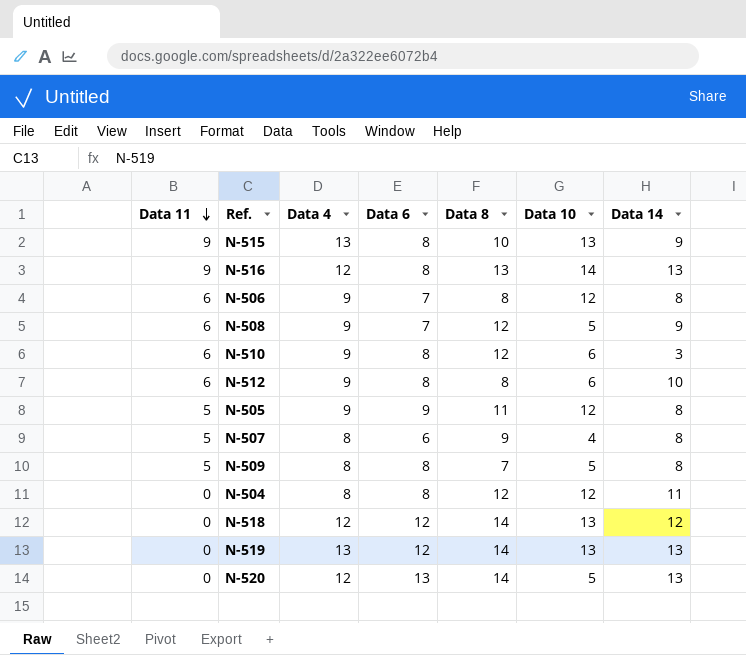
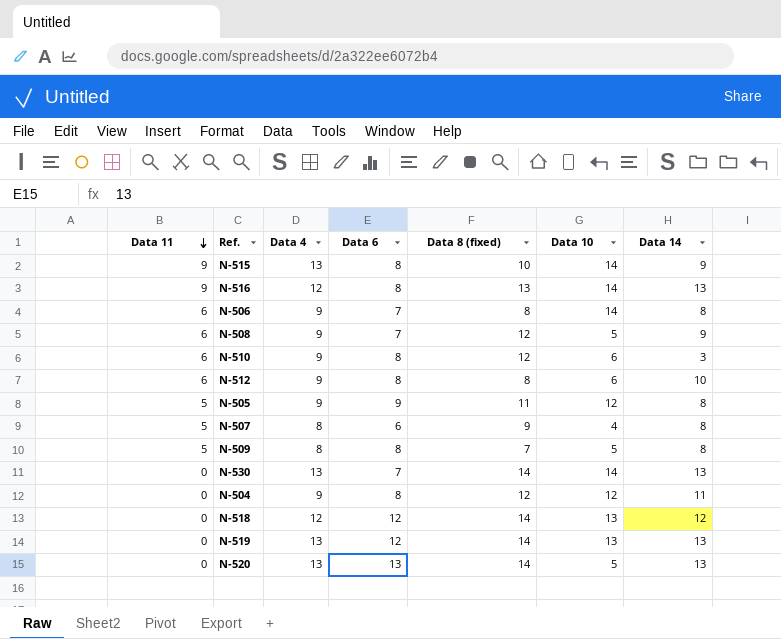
column name: Data 8 -> Data 8 (fixed)
N-515 | Data 10: 13 -> 14
N-506 | Data 10: 12 -> 14
row N-530: none -> 0 | 13 | 7 | 14 | 14 | 13
N-504 | Data 4: 8 -> 9
N-520 | Data 4: 12 -> 13

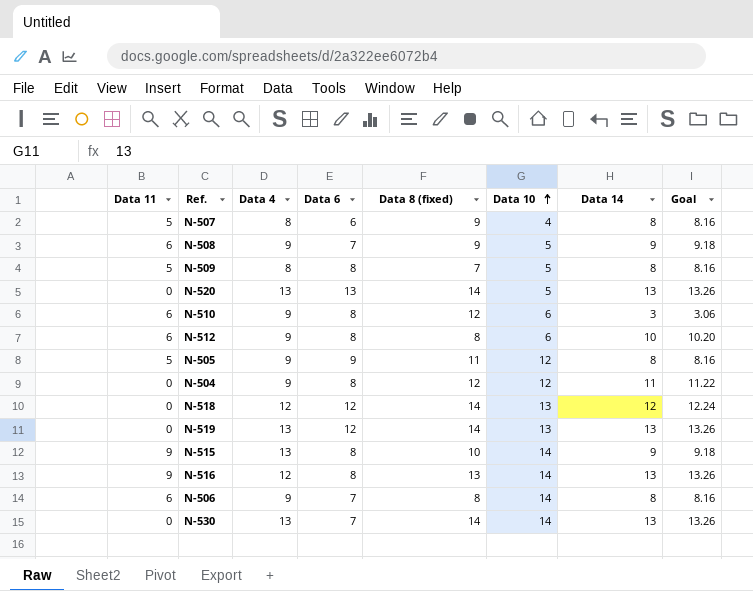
row order: Data 11 descending -> Data 10 ascending
column Goal | formula: none -> [Data 14] * 1.02
N-508 | Data 8 (fixed): 12 -> 9

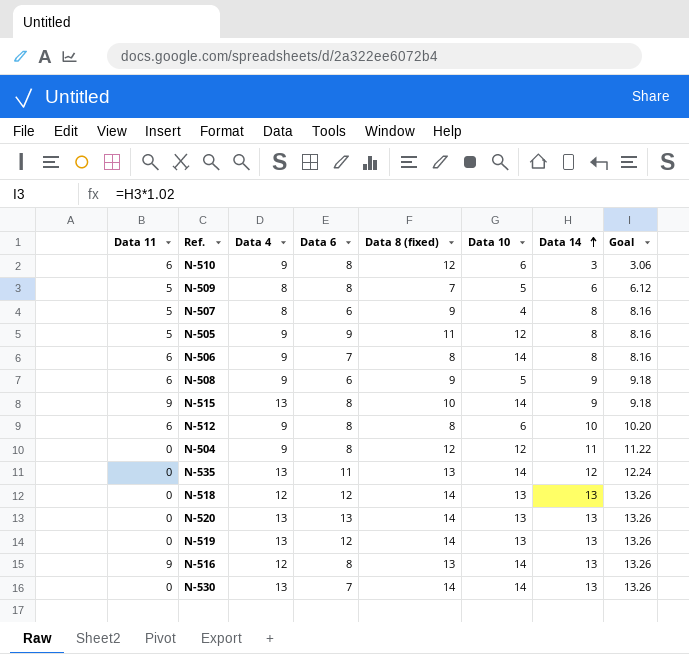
row order: Data 10 ascending -> Data 14 ascending
N-509 | Data 14: 8 -> 6
N-509 | Goal: 8.16 -> 6.12
N-508 | Data 6: 7 -> 6
row N-535: none -> 0 | 13 | 11 | 13 | 14 | 12 | 12.24
N-518 | Data 14: 12 -> 13
N-518 | Goal: 12.24 -> 13.26
N-520 | Data 10: 5 -> 13

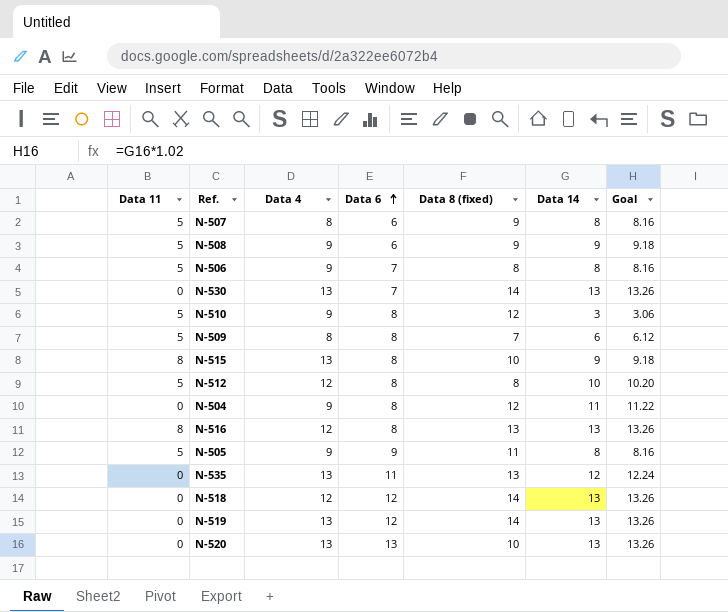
row order: Data 14 ascending -> Data 6 ascending
column Data 10 | position: 6 -> none
N-508 | Data 11: 6 -> 5
N-506 | Data 11: 6 -> 5
N-510 | Data 11: 6 -> 5
N-515 | Data 11: 9 -> 8
N-512 | Data 11: 6 -> 5
N-512 | Data 4: 9 -> 12
N-516 | Data 11: 9 -> 8
N-520 | Data 8 (fixed): 14 -> 10

